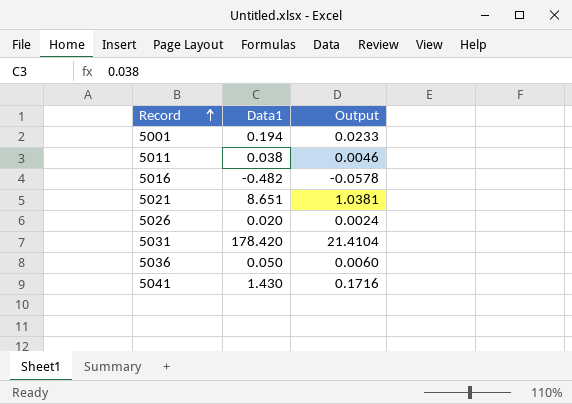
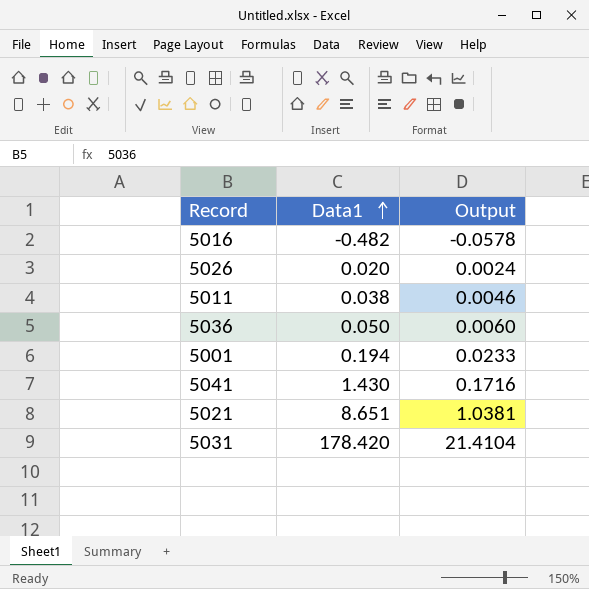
row order: Record ascending -> Data1 ascending

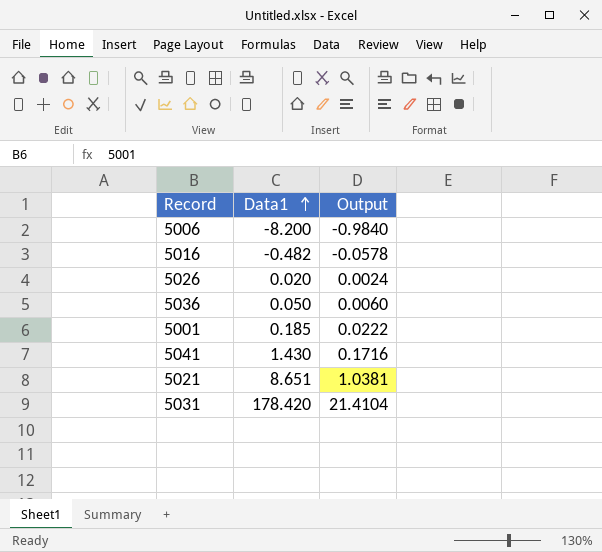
row 5011: 0.038 | 0.0046 -> none
row 5006: none -> -8.200 | -0.9840
5001 | Data1: 0.194 -> 0.185
5001 | Output: 0.0233 -> 0.0222

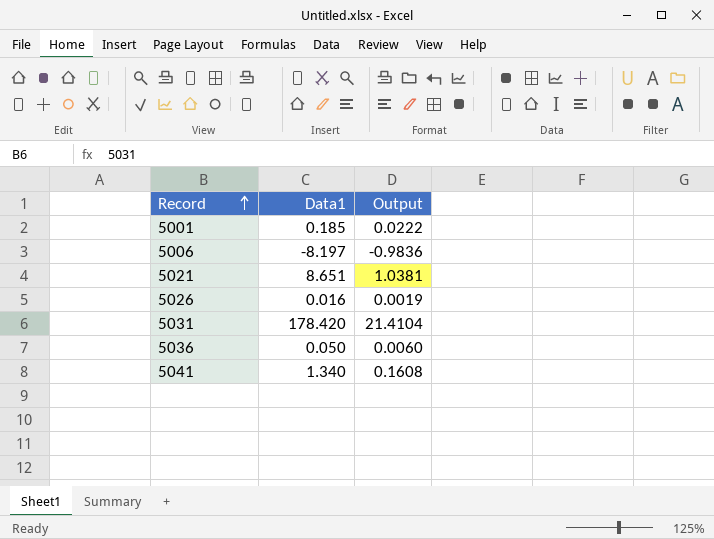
row order: Data1 ascending -> Record ascending
row 5016: -0.482 | -0.0578 -> none
5006 | Data1: -8.200 -> -8.197
5006 | Output: -0.9840 -> -0.9836
5026 | Data1: 0.020 -> 0.016
5026 | Output: 0.0024 -> 0.0019
5041 | Data1: 1.430 -> 1.340
5041 | Output: 0.1716 -> 0.1608

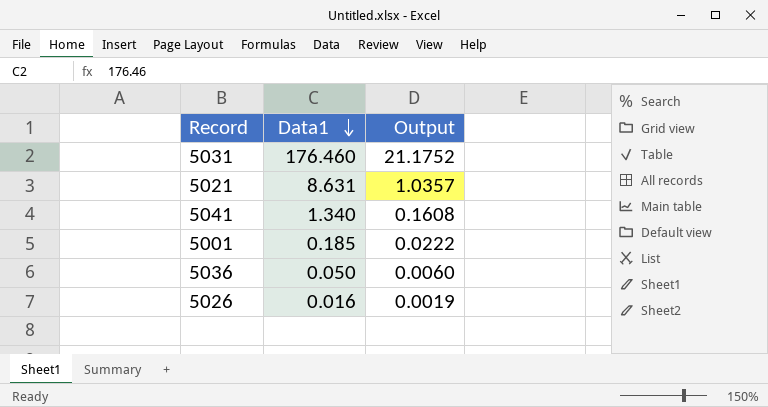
row order: Record ascending -> Data1 descending
row 5006: -8.197 | -0.9836 -> none
5031 | Data1: 178.420 -> 176.460
5031 | Output: 21.4104 -> 21.1752
5021 | Data1: 8.651 -> 8.631
5021 | Output: 1.0381 -> 1.0357

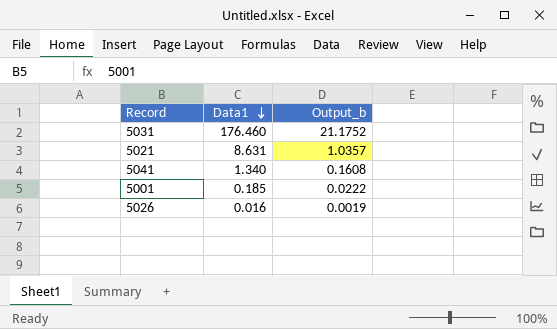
column name: Output -> Output_b
row 5036: 0.050 | 0.0060 -> none

